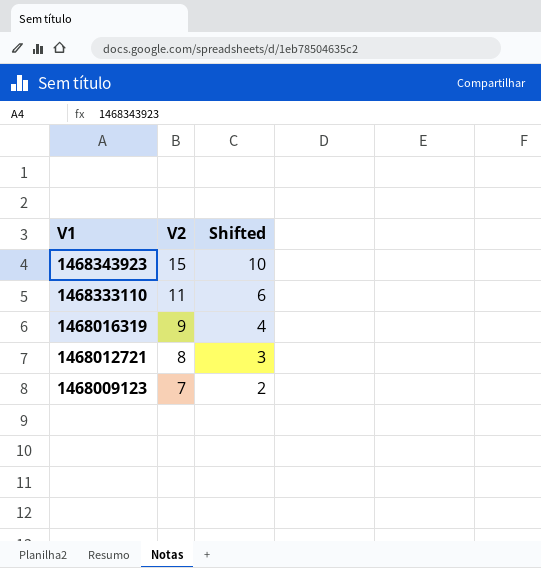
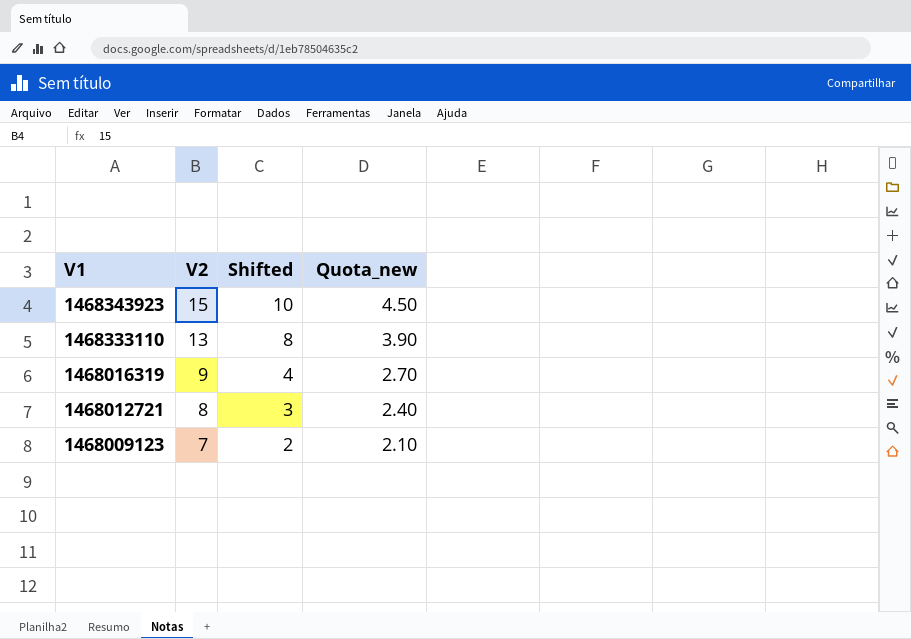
column Quota_new | formula: none -> [V2] * 0.3
1468333110 | V2: 11 -> 13
1468333110 | Shifted: 6 -> 8

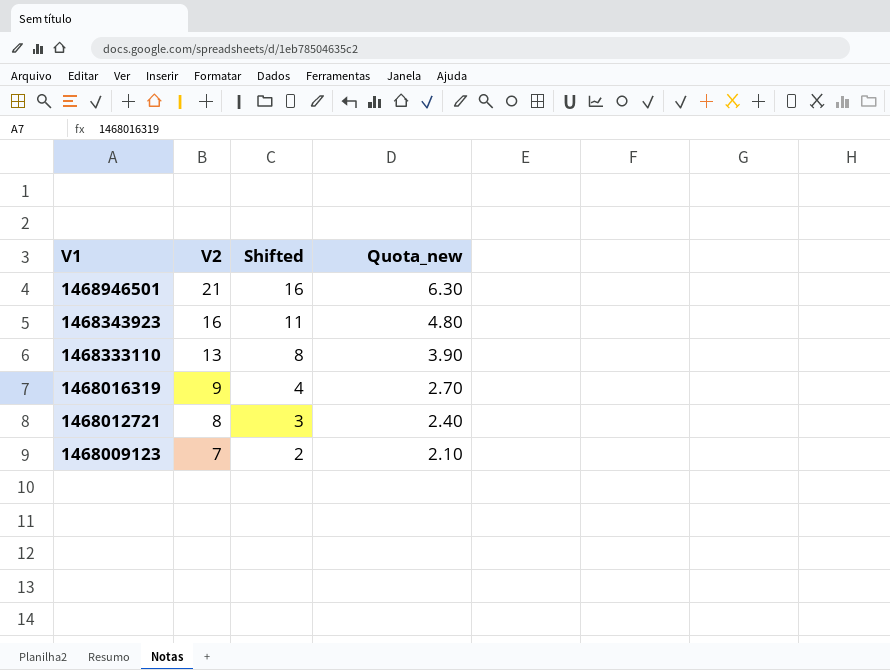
row 1468946501: none -> 21 | 16 | 6.30
1468343923 | V2: 15 -> 16
1468343923 | Shifted: 10 -> 11
1468343923 | Quota_new: 4.50 -> 4.80

